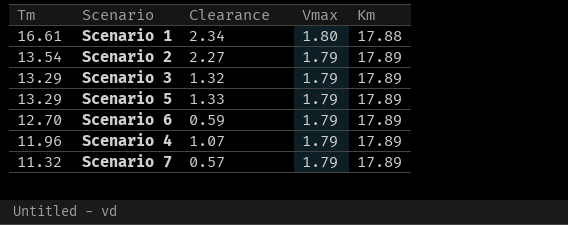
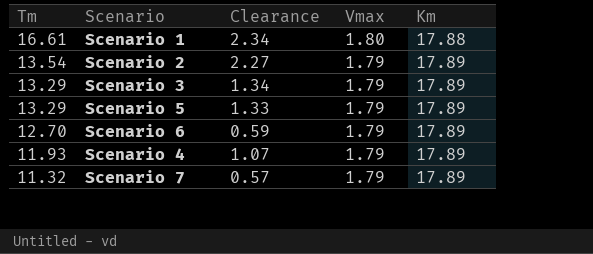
Scenario 3 | Clearance: 1.32 -> 1.34
Scenario 4 | Tm: 11.96 -> 11.93

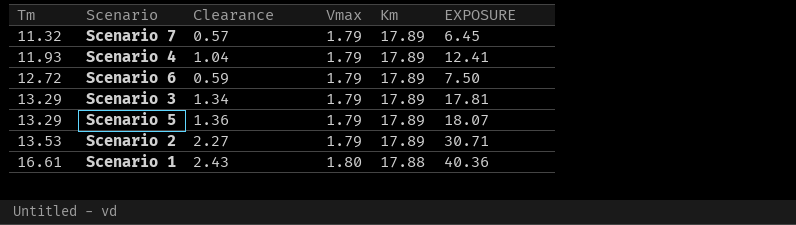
row order: Tm descending -> Tm ascending
column EXPOSURE | formula: none -> [Tm] * [Clearance]
Scenario 4 | Clearance: 1.07 -> 1.04
Scenario 6 | Tm: 12.70 -> 12.72
Scenario 5 | Clearance: 1.33 -> 1.36
Scenario 2 | Tm: 13.54 -> 13.53
Scenario 1 | Clearance: 2.34 -> 2.43

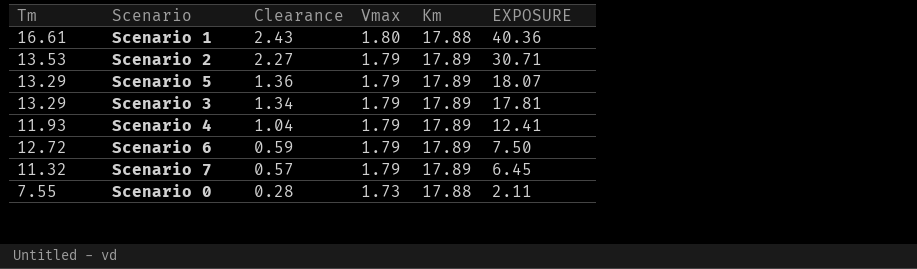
row order: Tm ascending -> Clearance descending
row Scenario 0: none -> 7.55 | 0.28 | 1.73 | 17.88 | 2.11

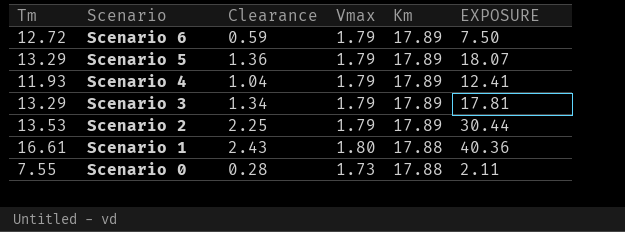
row order: Clearance descending -> Scenario descending
row Scenario 7: 11.32 | 0.57 | 1.79 | 17.89 | 6.45 -> none
Scenario 2 | Clearance: 2.27 -> 2.25
Scenario 2 | EXPOSURE: 30.71 -> 30.44

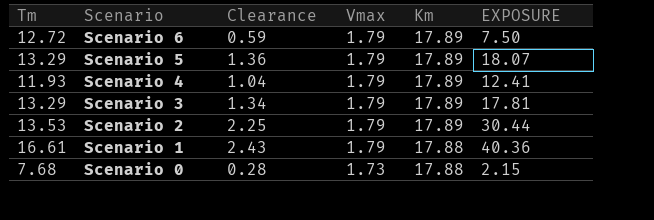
Scenario 1 | Vmax: 1.80 -> 1.79
Scenario 0 | Tm: 7.55 -> 7.68
Scenario 0 | EXPOSURE: 2.11 -> 2.15

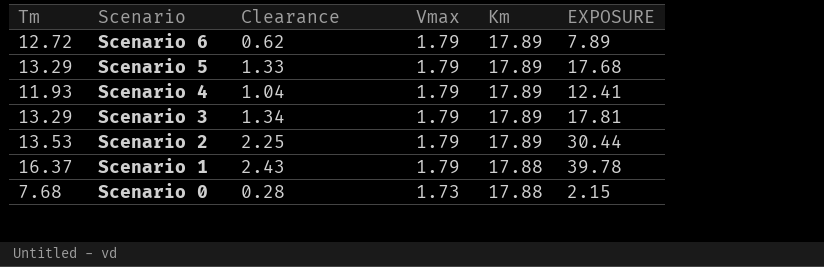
Scenario 6 | Clearance: 0.59 -> 0.62
Scenario 6 | EXPOSURE: 7.50 -> 7.89
Scenario 5 | Clearance: 1.36 -> 1.33
Scenario 5 | EXPOSURE: 18.07 -> 17.68
Scenario 1 | Tm: 16.61 -> 16.37
Scenario 1 | EXPOSURE: 40.36 -> 39.78

